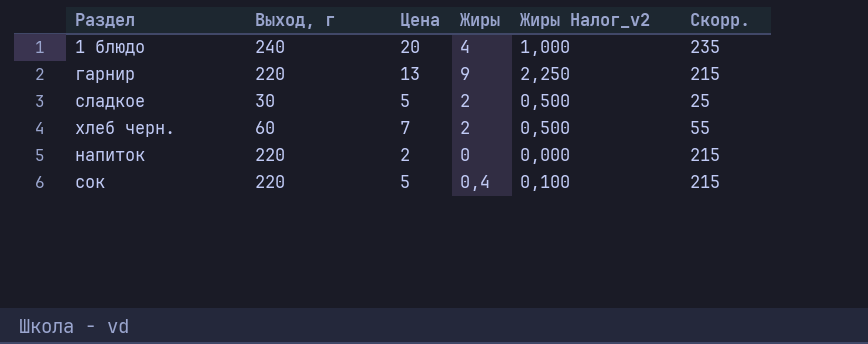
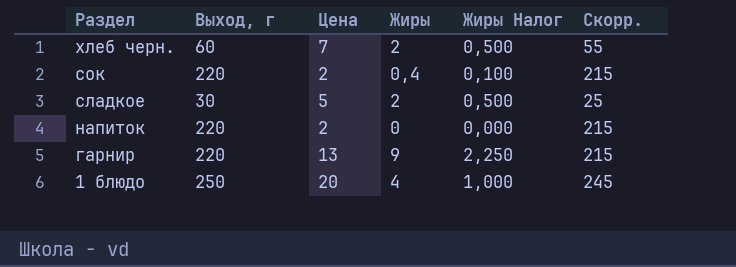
row order: none -> Раздел descending
column name: Жиры Налог_v2 -> Жиры Налог
сок | Цена: 5 -> 2
1 блюдо | Выход, г: 240 -> 250
1 блюдо | Скорр.: 235 -> 245

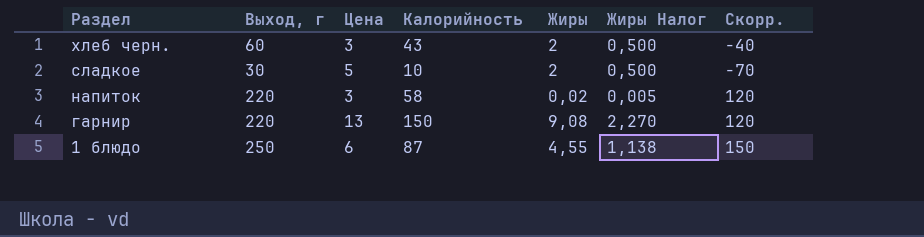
column Калорийность | position: none -> 4
column Скорр. | formula: [Выход, г] - 5 -> [Выход, г] - 100
row сок: 220 | 2 | 0,4 | 0,100 | 215 -> none
хлеб черн. | Цена: 7 -> 3
напиток | Цена: 2 -> 3
напиток | Жиры: 0 -> 0,02
напиток | Жиры Налог: 0,000 -> 0,005
гарнир | Жиры: 9 -> 9,08
гарнир | Жиры Налог: 2,250 -> 2,270
1 блюдо | Цена: 20 -> 6
1 блюдо | Жиры: 4 -> 4,55
1 блюдо | Жиры Налог: 1,000 -> 1,138

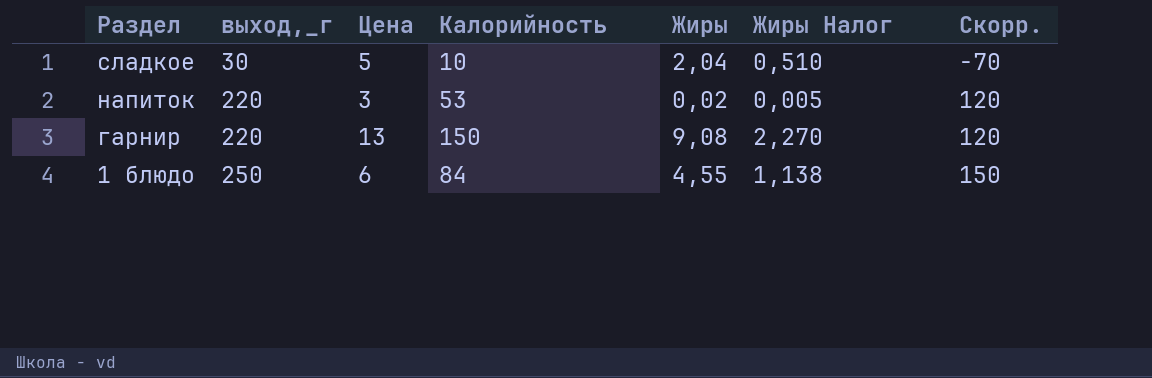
column name: Выход, г -> выход,_г
row хлеб черн.: 60 | 3 | 43 | 2 | 0,500 | -40 -> none
сладкое | Жиры: 2 -> 2,04
сладкое | Жиры Налог: 0,500 -> 0,510
напиток | Калорийность: 58 -> 53
1 блюдо | Калорийность: 87 -> 84

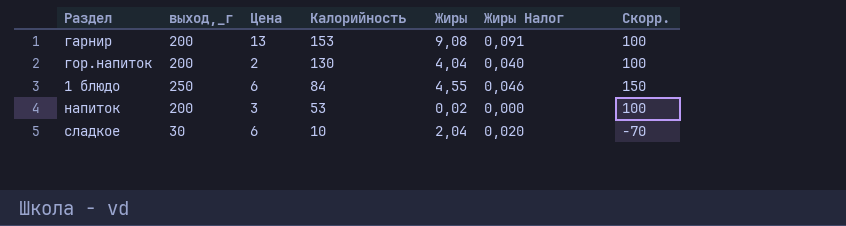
row order: Раздел descending -> Калорийность descending
column Жиры Налог | formula: [Жиры] * 0,25 -> [Жиры] * 0,01
гарнир | выход,_г: 220 -> 200
гарнир | Калорийность: 150 -> 153
гарнир | Скорр.: 120 -> 100
row гор.напиток: none -> 200 | 2 | 130 | 4,04 | 0,040 | 100
напиток | выход,_г: 220 -> 200
напиток | Скорр.: 120 -> 100
сладкое | Цена: 5 -> 6

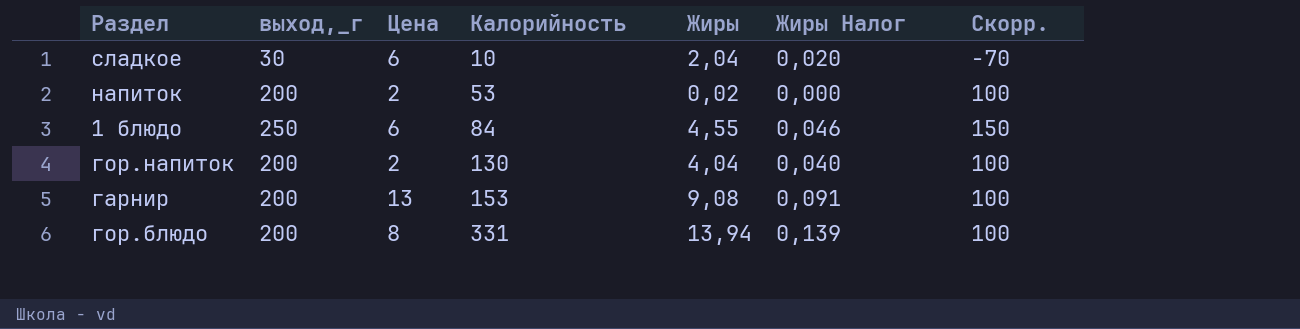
row order: Калорийность descending -> Калорийность ascending
напиток | Цена: 3 -> 2
row гор.блюдо: none -> 200 | 8 | 331 | 13,94 | 0,139 | 100

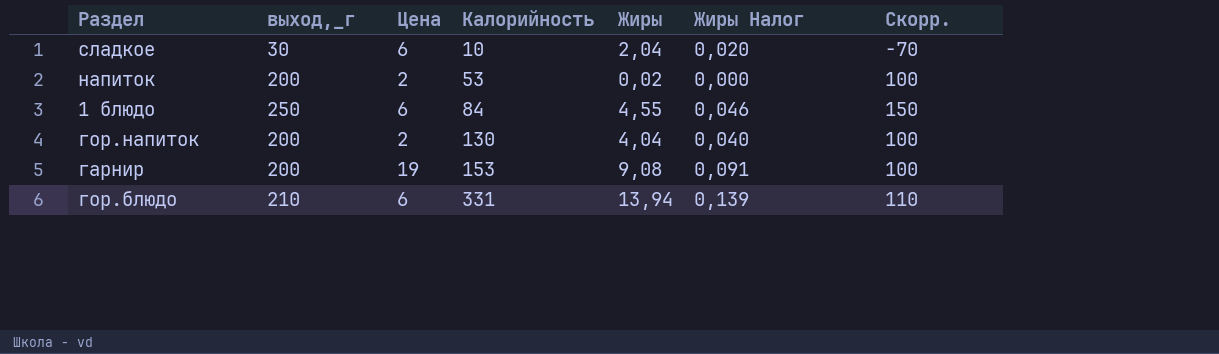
гарнир | Цена: 13 -> 19
гор.блюдо | выход,_г: 200 -> 210
гор.блюдо | Цена: 8 -> 6
гор.блюдо | Скорр.: 100 -> 110

